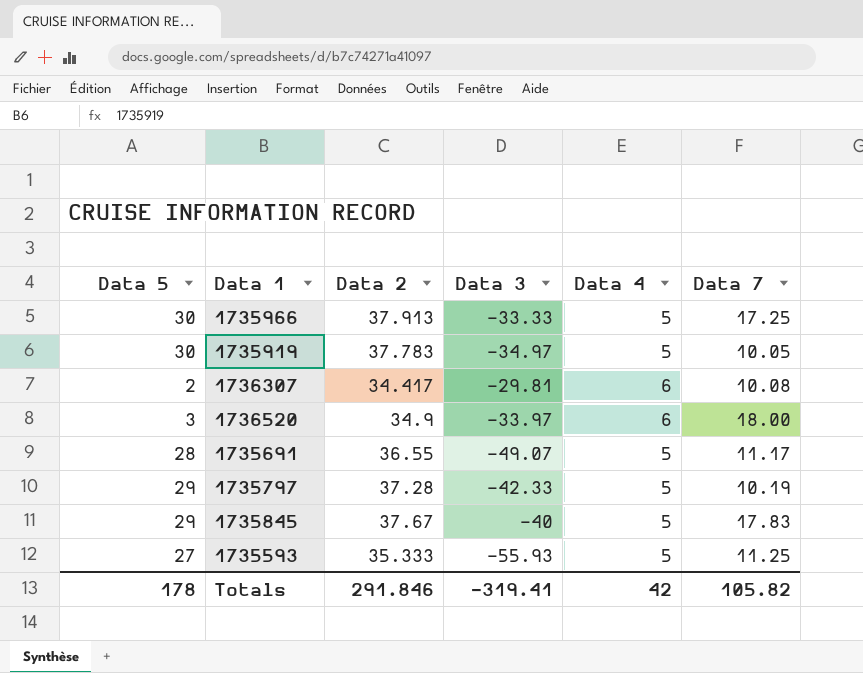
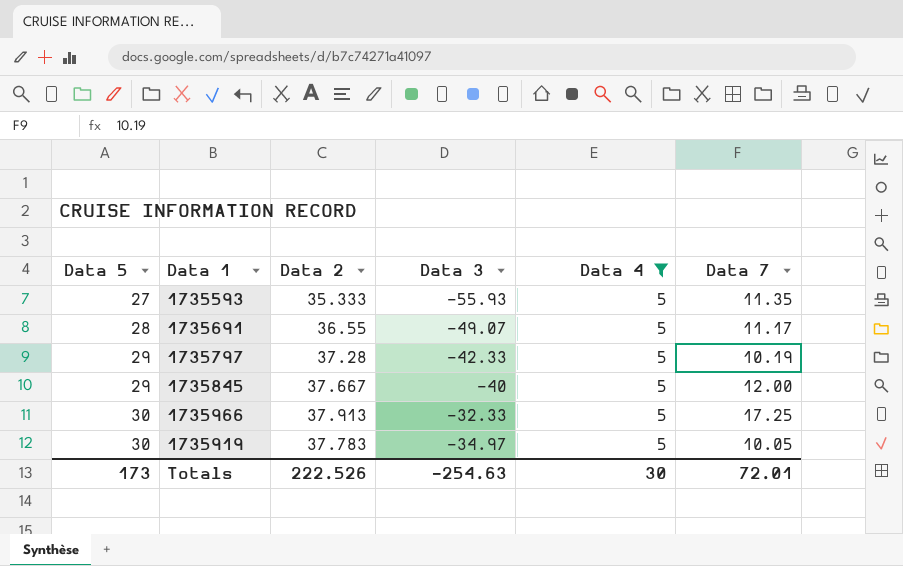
filter: none -> Data 4 = 5
row order: none -> Data 5 ascending
1735593 | Data 7: 11.25 -> 11.35
1735845 | Data 2: 37.67 -> 37.667
1735845 | Data 7: 17.83 -> 12.00
1735966 | Data 3: -33.33 -> -32.33
Totals | Data 5: 178 -> 173
Totals | Data 2: 291.846 -> 222.526
Totals | Data 3: -319.41 -> -254.63
Totals | Data 4: 42 -> 30
Totals | Data 7: 105.82 -> 72.01

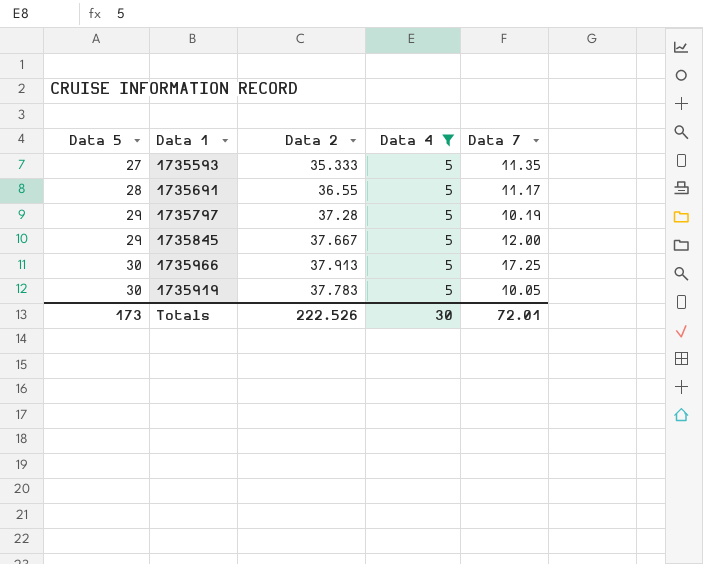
column Data 3 | position: 4 -> none

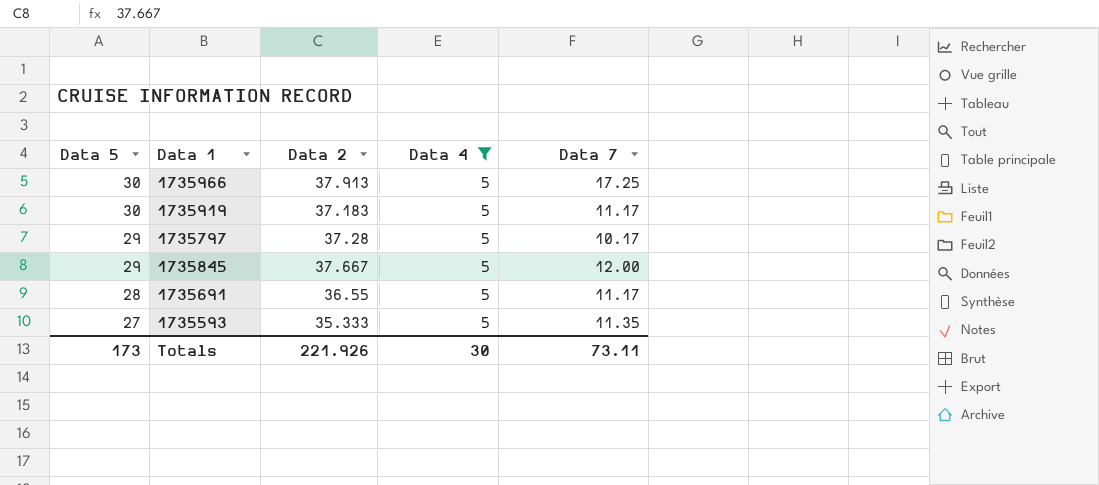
row order: Data 5 ascending -> Data 5 descending
1735919 | Data 2: 37.783 -> 37.183
1735919 | Data 7: 10.05 -> 11.17
1735797 | Data 7: 10.19 -> 10.17
Totals | Data 2: 222.526 -> 221.926
Totals | Data 7: 72.01 -> 73.11

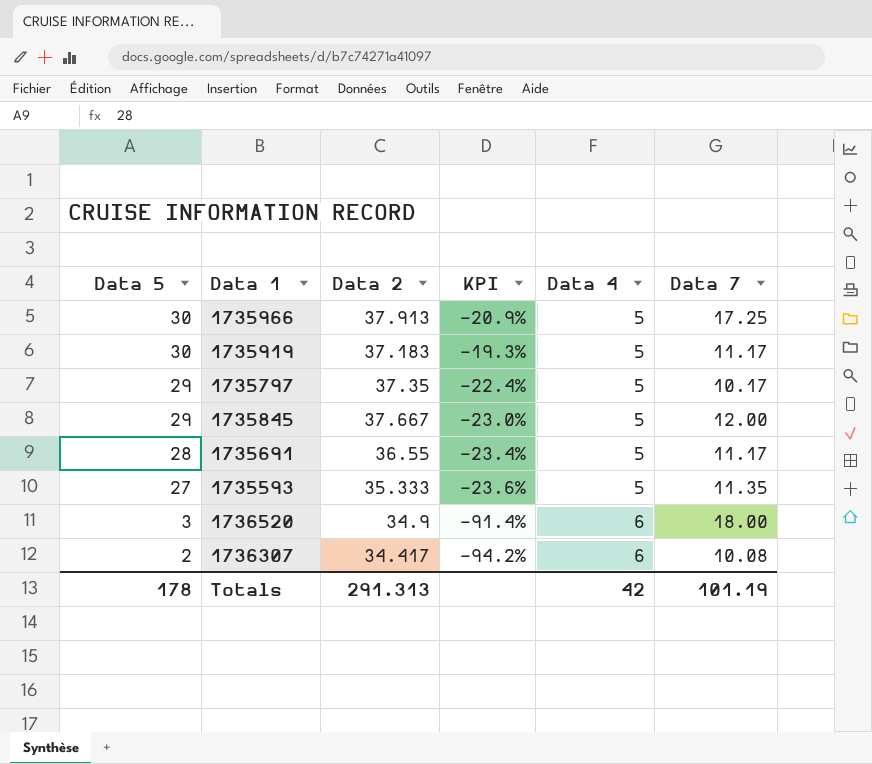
filter: Data 4 = 5 -> none
column KPI | formula: none -> ([Data 5] - [Data 2]) / [Data 2]
1735797 | Data 2: 37.28 -> 37.35
Totals | Data 5: 173 -> 178
Totals | Data 2: 221.926 -> 291.313
Totals | Data 4: 30 -> 42
Totals | Data 7: 73.11 -> 101.19

